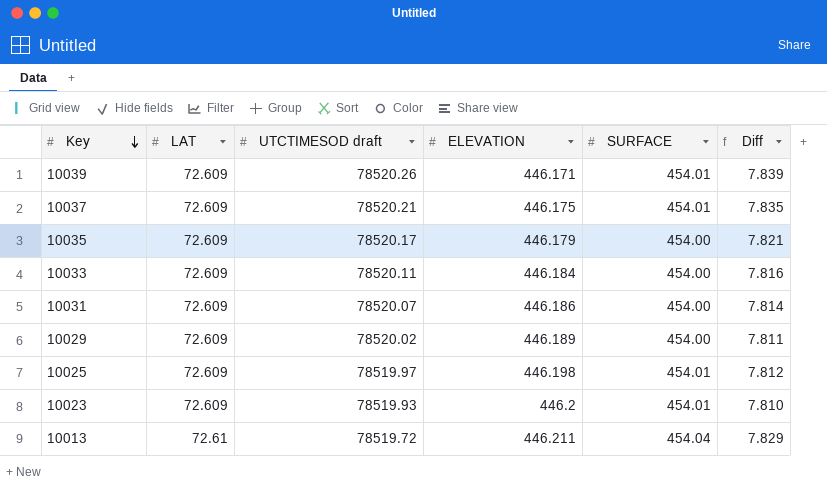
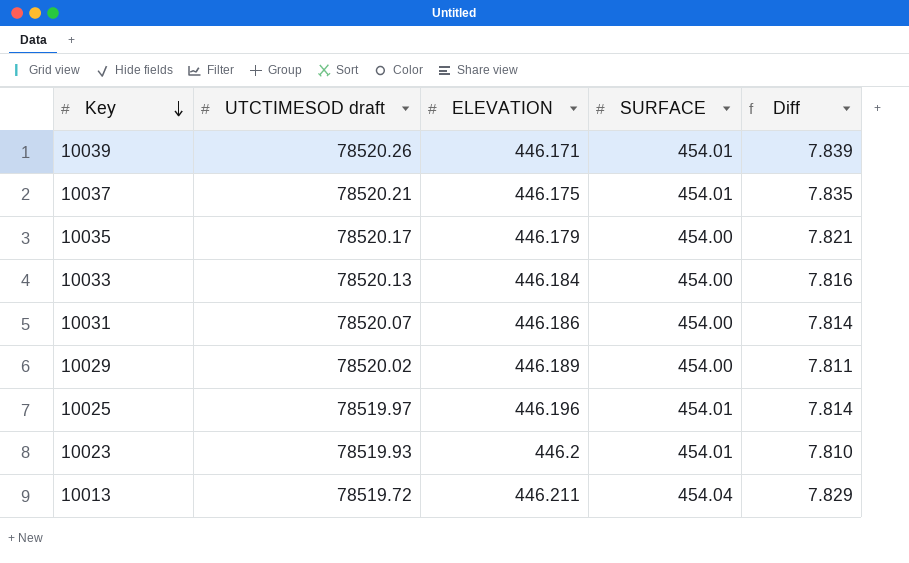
column LAT | position: 2 -> none
10033 | UTCTIMESOD draft: 78520.11 -> 78520.13
10025 | ELEVATION: 446.198 -> 446.196
10025 | Diff: 7.812 -> 7.814

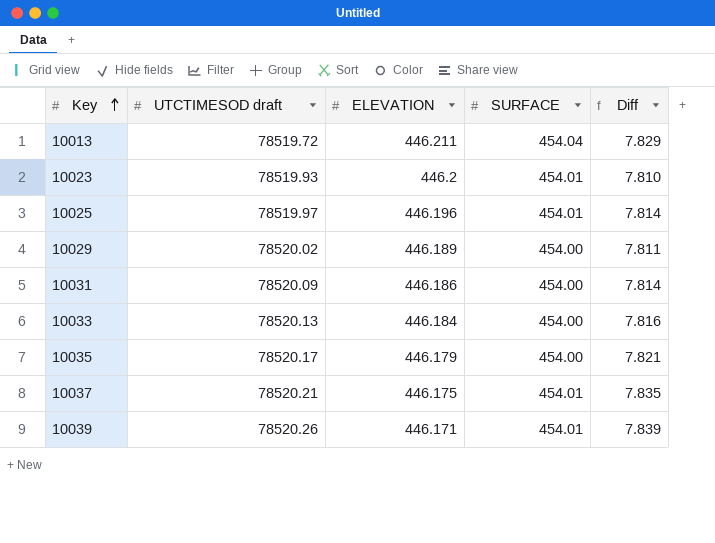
row order: Key descending -> Key ascending
10031 | UTCTIMESOD draft: 78520.07 -> 78520.09

